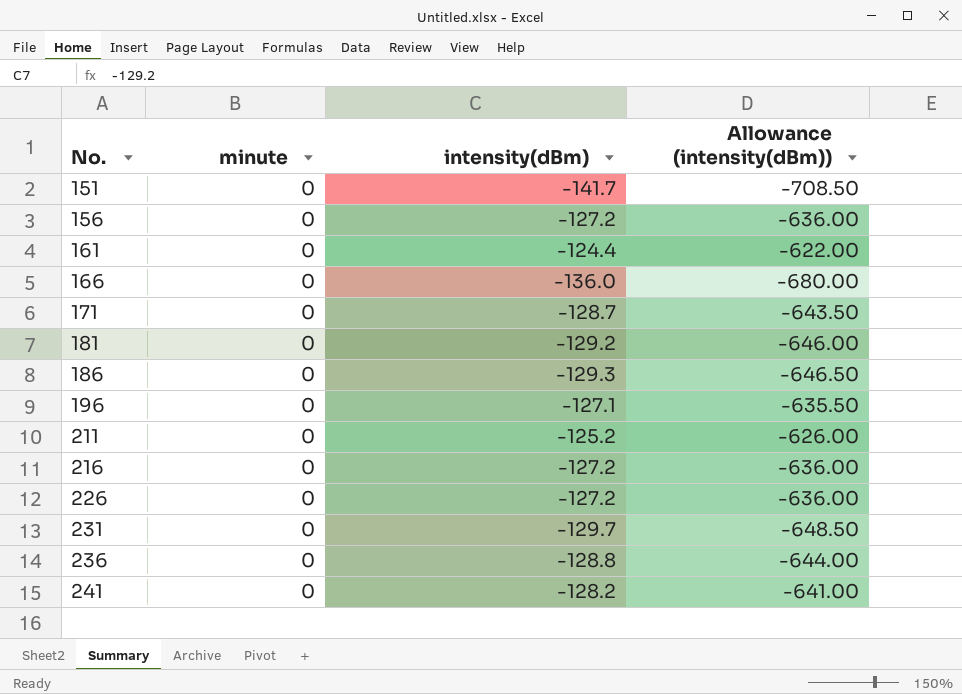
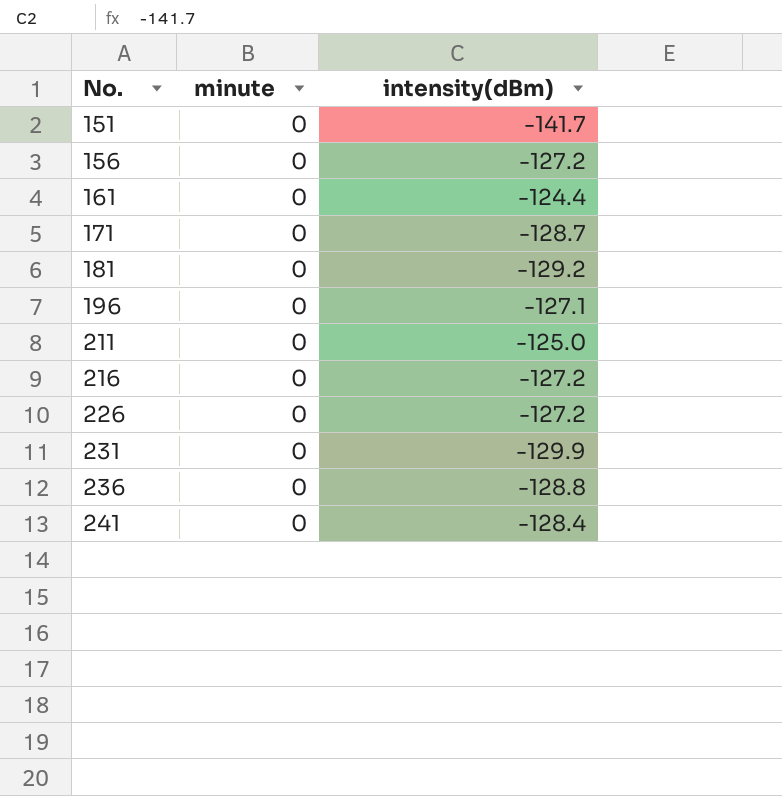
column Allowance (intensity(dBm)) | formula: [intensity(dBm)] * 5 -> none
row 166: 0 | -136.0 | -680.00 -> none
row 186: 0 | -129.3 | -646.50 -> none
211 | intensity(dBm): -125.2 -> -125.0
231 | intensity(dBm): -129.7 -> -129.9
241 | intensity(dBm): -128.2 -> -128.4

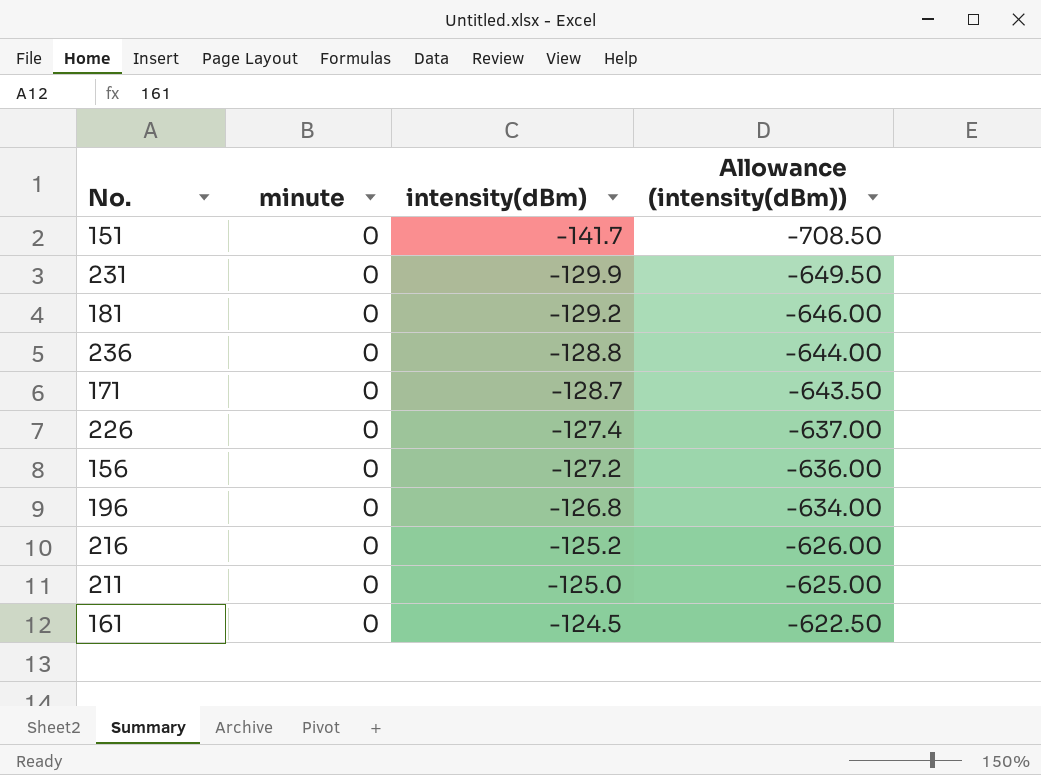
row order: No. ascending -> intensity(dBm) ascending
column Allowance (intensity(dBm)) | formula: none -> [intensity(dBm)] * 5
row 241: 0 | -128.4 -> none
226 | intensity(dBm): -127.2 -> -127.4
196 | intensity(dBm): -127.1 -> -126.8
216 | intensity(dBm): -127.2 -> -125.2
161 | intensity(dBm): -124.4 -> -124.5

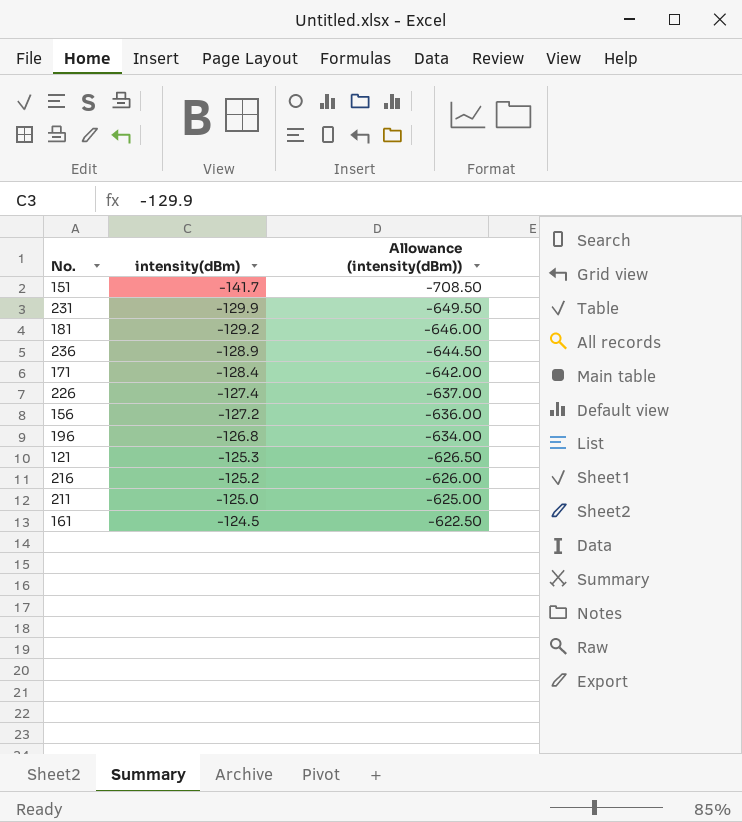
column minute | position: 2 -> none
236 | intensity(dBm): -128.8 -> -128.9
236 | Allowance (intensity(dBm)): -644.00 -> -644.50
171 | intensity(dBm): -128.7 -> -128.4
171 | Allowance (intensity(dBm)): -643.50 -> -642.00
row 121: none -> -125.3 | -626.50

